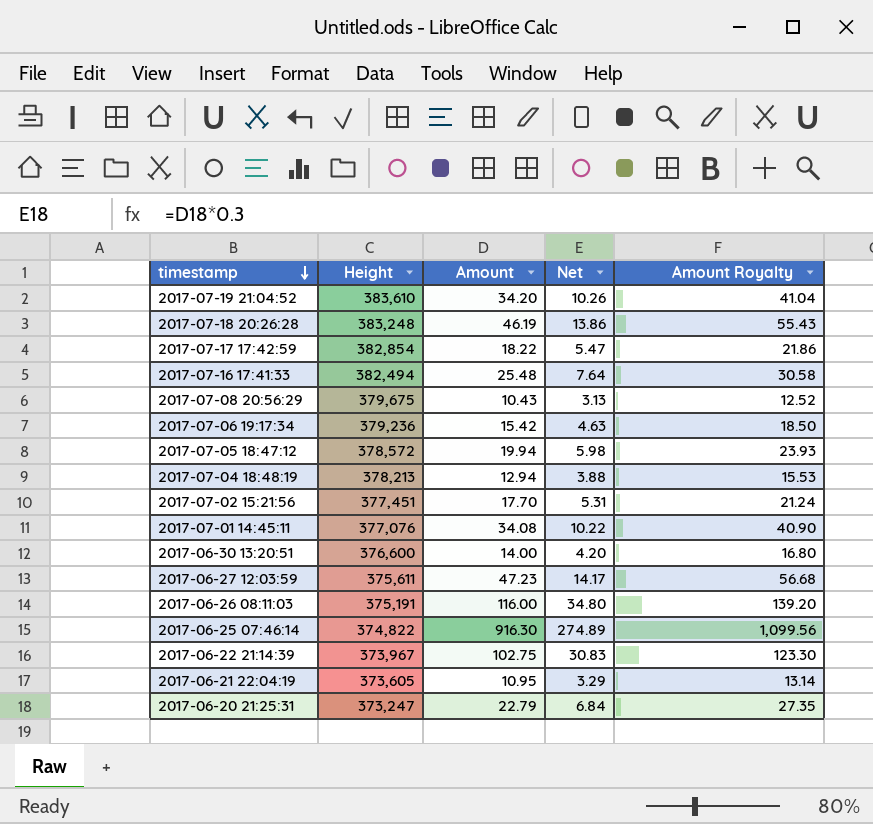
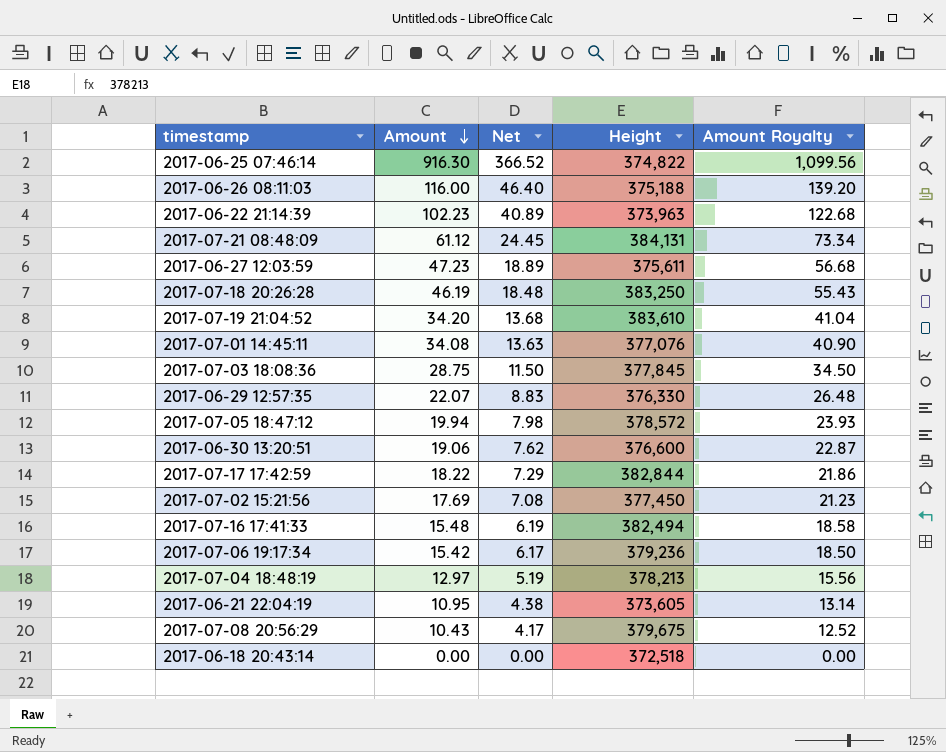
row order: timestamp descending -> Amount descending
column Net | formula: [Amount] * 0.3 -> [Amount] * 0.4
column Height | position: 2 -> 4
row 2017-06-20 21:25:31: 373,247 | 22.79 | 6.84 | 27.35 -> none
2017-06-26 08:11:03 | Height: 375,191 -> 375,188
2017-06-22 21:14:39 | Amount: 102.75 -> 102.23
2017-06-22 21:14:39 | Height: 373,967 -> 373,963
2017-06-22 21:14:39 | Amount Royalty: 123.30 -> 122.68
row 2017-07-21 08:48:09: none -> 61.12 | 24.45 | 384,131 | 73.34
2017-07-18 20:26:28 | Height: 383,248 -> 383,250
row 2017-07-03 18:08:36: none -> 28.75 | 11.50 | 377,845 | 34.50
row 2017-06-29 12:57:35: none -> 22.07 | 8.83 | 376,330 | 26.48
2017-06-30 13:20:51 | Amount: 14.00 -> 19.06
2017-06-30 13:20:51 | Amount Royalty: 16.80 -> 22.87
2017-07-17 17:42:59 | Height: 382,854 -> 382,844
2017-07-02 15:21:56 | Amount: 17.70 -> 17.69
2017-07-02 15:21:56 | Height: 377,451 -> 377,450
2017-07-02 15:21:56 | Amount Royalty: 21.24 -> 21.23
2017-07-16 17:41:33 | Amount: 25.48 -> 15.48
2017-07-16 17:41:33 | Amount Royalty: 30.58 -> 18.58
2017-07-04 18:48:19 | Amount: 12.94 -> 12.97
2017-07-04 18:48:19 | Amount Royalty: 15.53 -> 15.56
row 2017-06-18 20:43:14: none -> 0.00 | 0.00 | 372,518 | 0.00

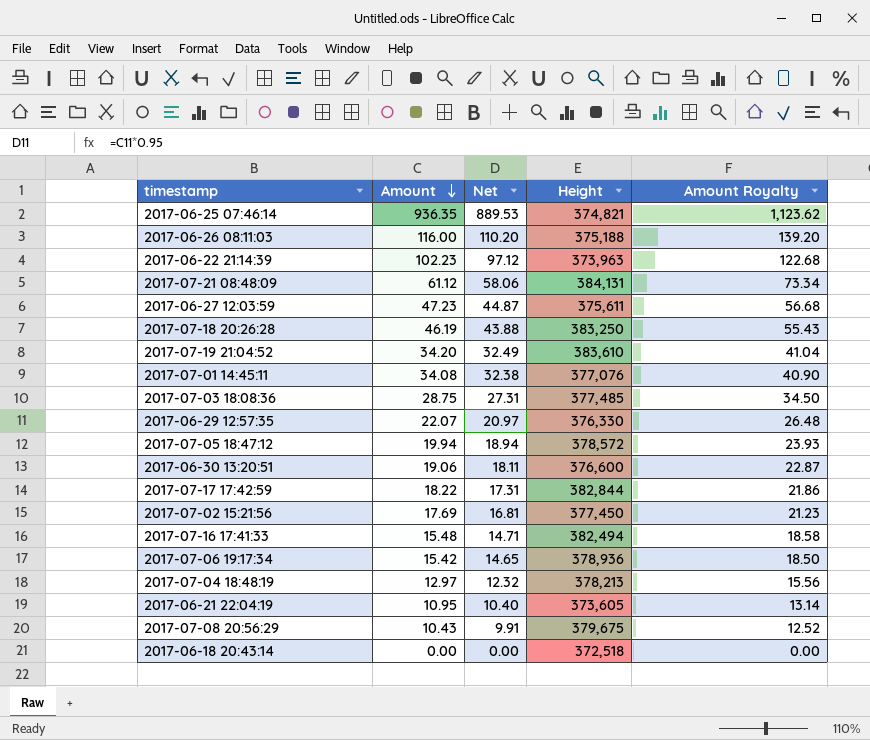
column Net | formula: [Amount] * 0.4 -> [Amount] * 0.95
2017-06-25 07:46:14 | Amount: 916.30 -> 936.35
2017-06-25 07:46:14 | Height: 374,822 -> 374,821
2017-06-25 07:46:14 | Amount Royalty: 1,099.56 -> 1,123.62
2017-07-03 18:08:36 | Height: 377,845 -> 377,485
2017-07-06 19:17:34 | Height: 379,236 -> 378,936

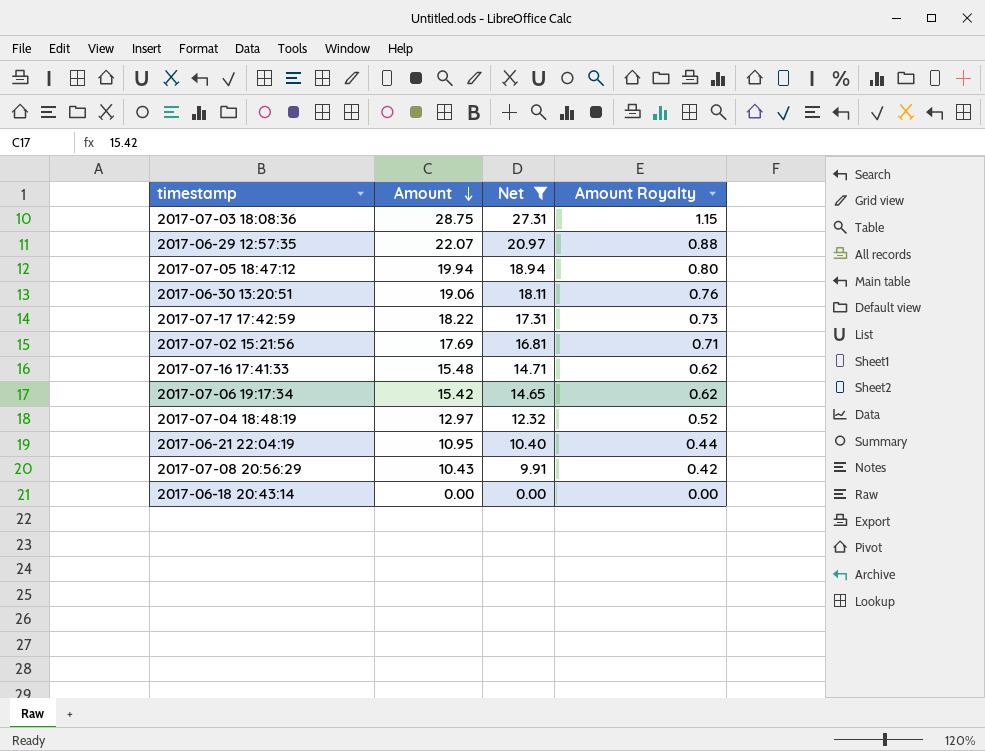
filter: none -> Net <= 27.31
column Height | position: 4 -> none
column Amount Royalty | formula: [Amount] * 1.2 -> [Amount] * 0.04

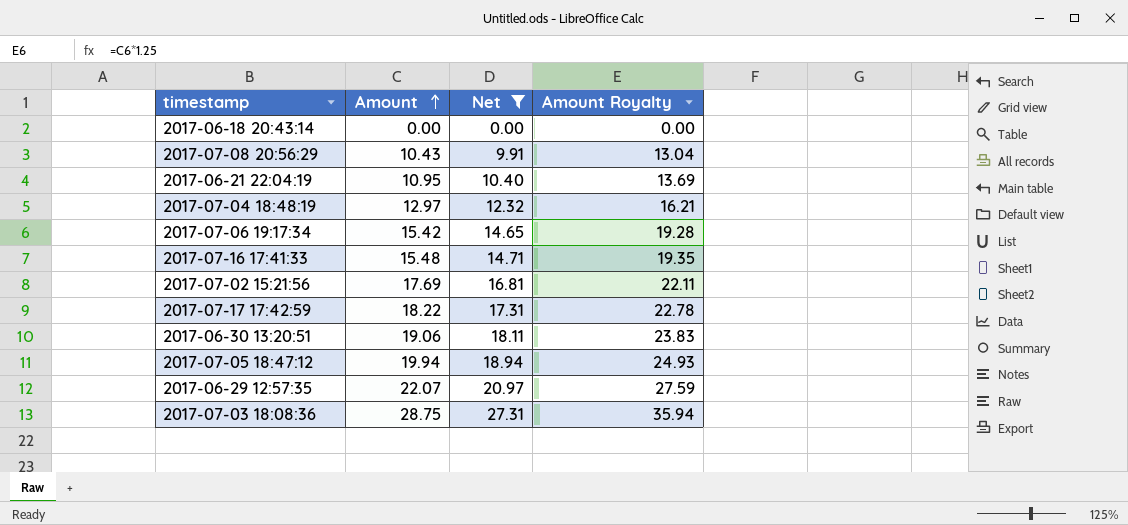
row order: Amount descending -> Amount ascending
column Amount Royalty | formula: [Amount] * 0.04 -> [Amount] * 1.25

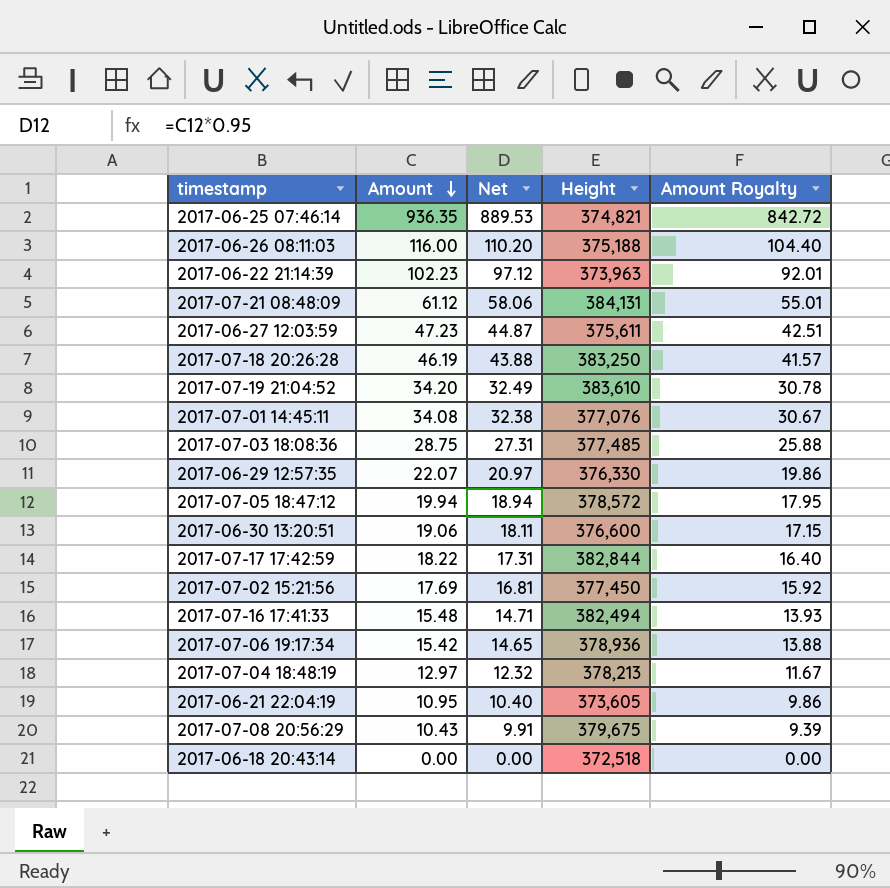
filter: Net <= 27.31 -> none
row order: Amount ascending -> Amount descending
column Height | position: none -> 4
column Amount Royalty | formula: [Amount] * 1.25 -> [Amount] * 0.9

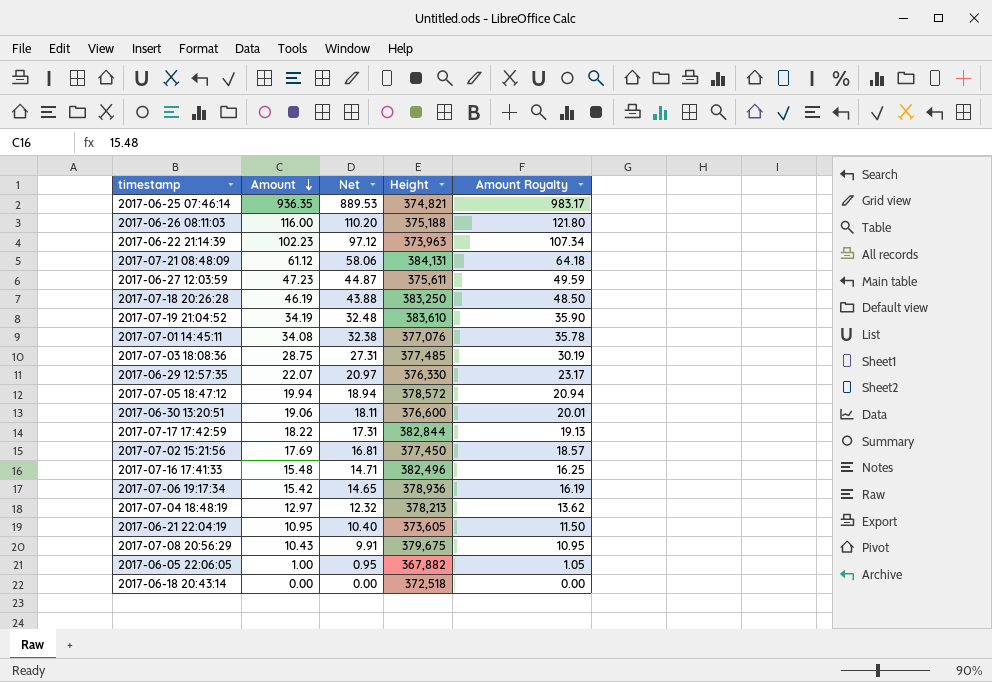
column Amount Royalty | formula: [Amount] * 0.9 -> [Amount] * 1.05
2017-07-19 21:04:52 | Amount: 34.20 -> 34.19
2017-07-19 21:04:52 | Net: 32.49 -> 32.48
2017-07-16 17:41:33 | Height: 382,494 -> 382,496
row 2017-06-05 22:06:05: none -> 1.00 | 0.95 | 367,882 | 1.05

